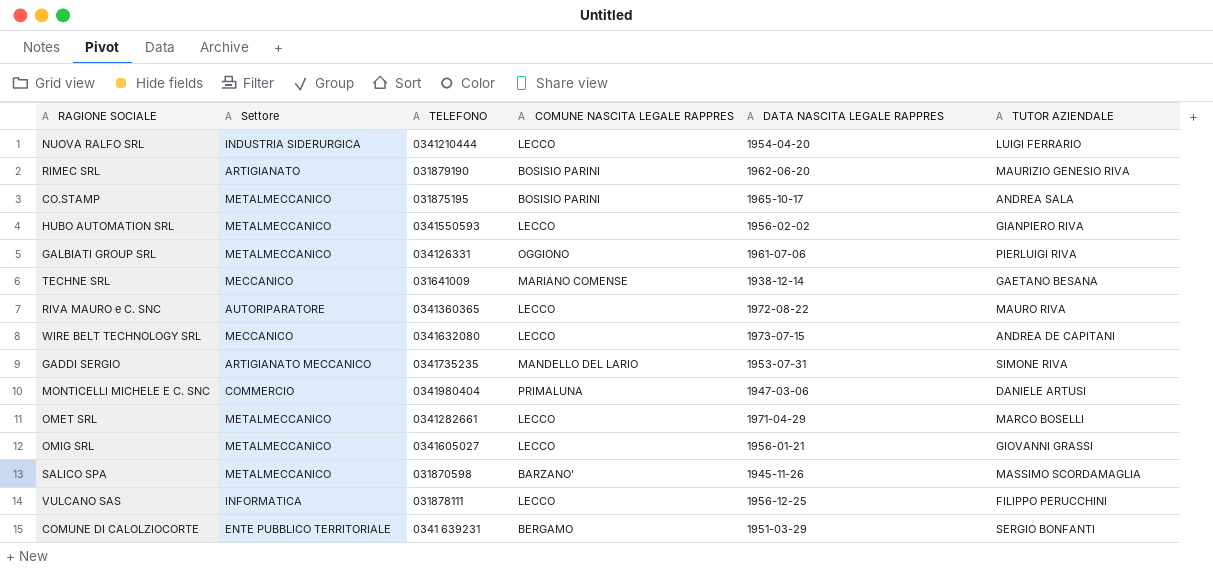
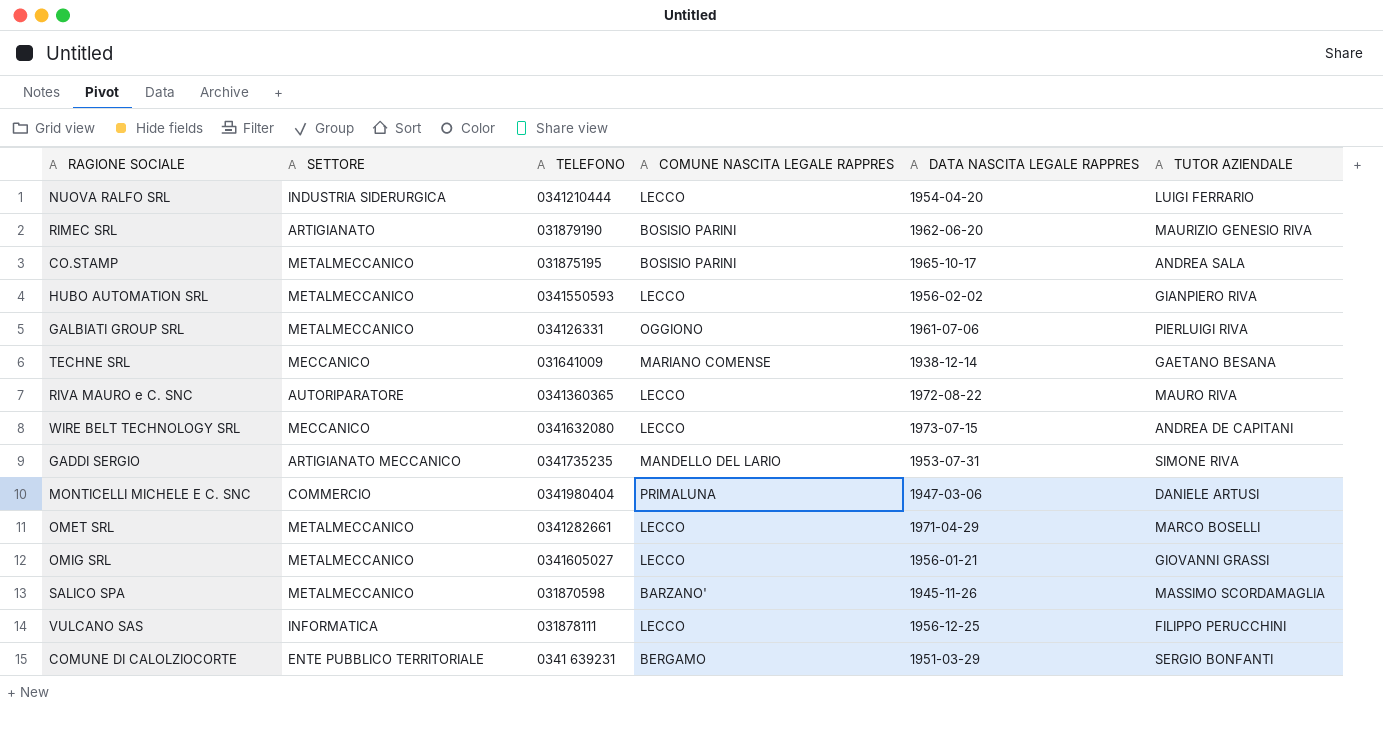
column name: Settore -> SETTORE

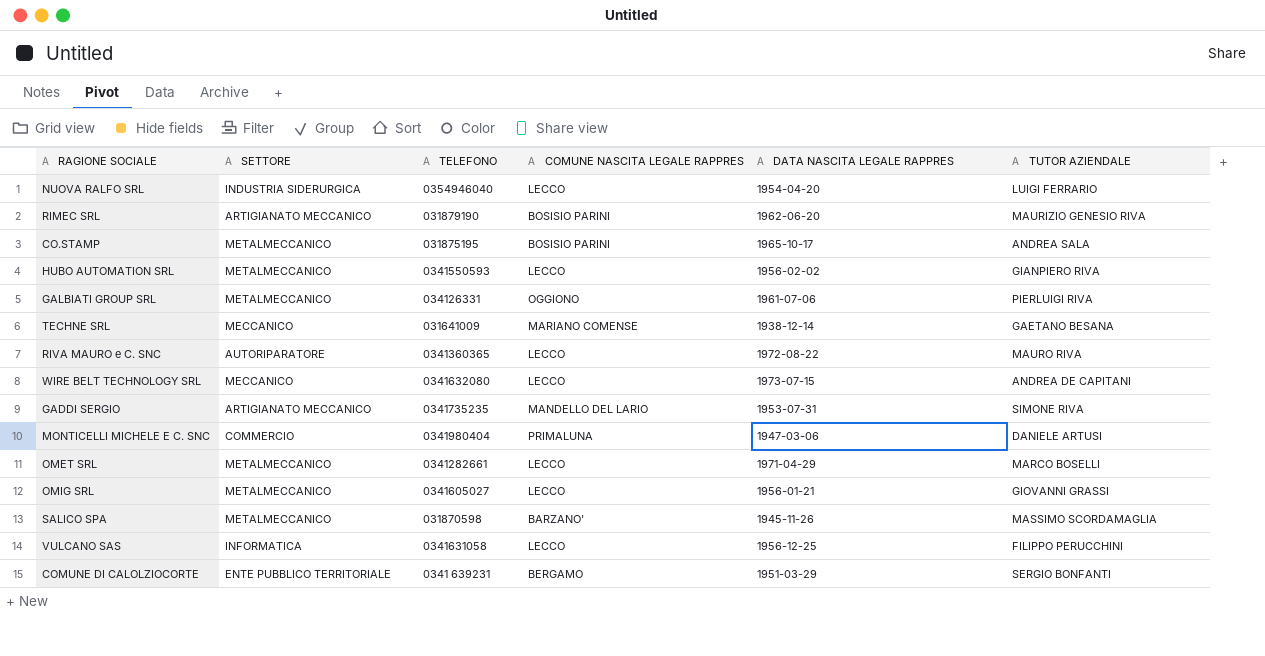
NUOVA RALFO SRL | TELEFONO: 0341210444 -> 0354946040
RIMEC SRL | SETTORE: ARTIGIANATO -> ARTIGIANATO MECCANICO
VULCANO SAS | TELEFONO: 031878111 -> 0341631058

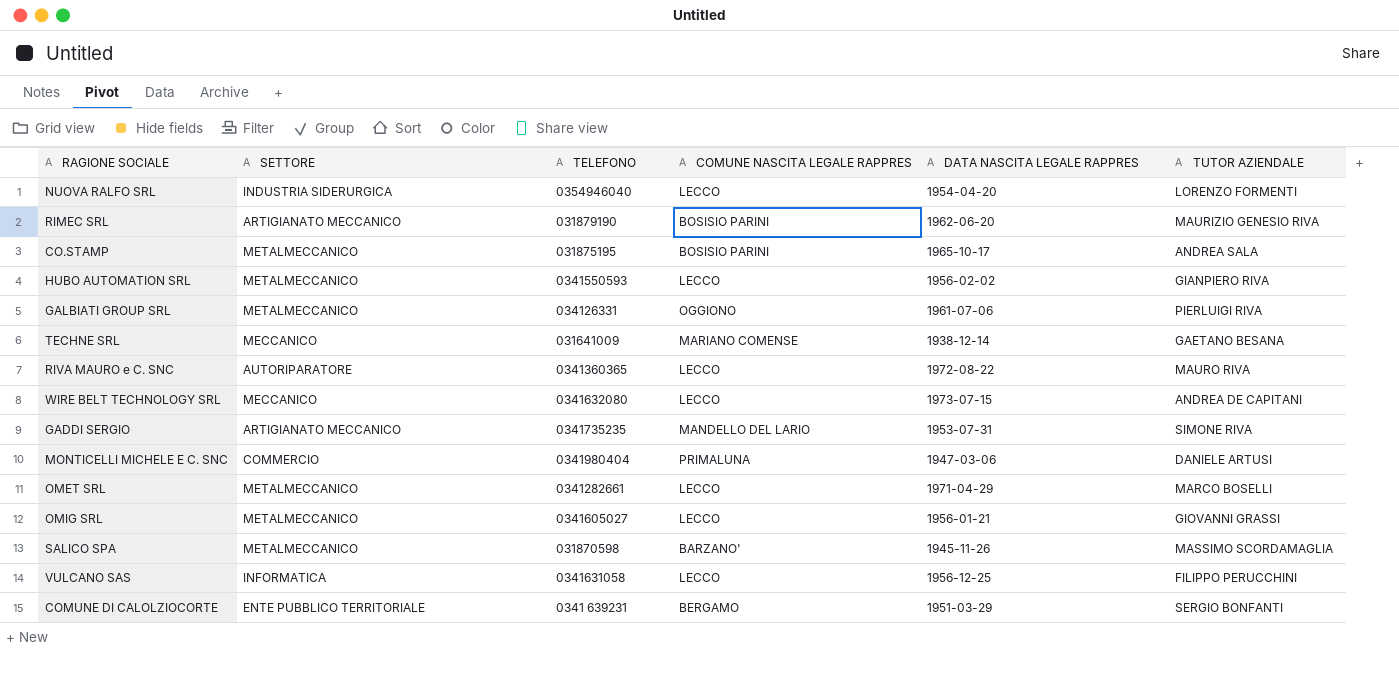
NUOVA RALFO SRL | TUTOR AZIENDALE: LUIGI FERRARIO -> LORENZO FORMENTI

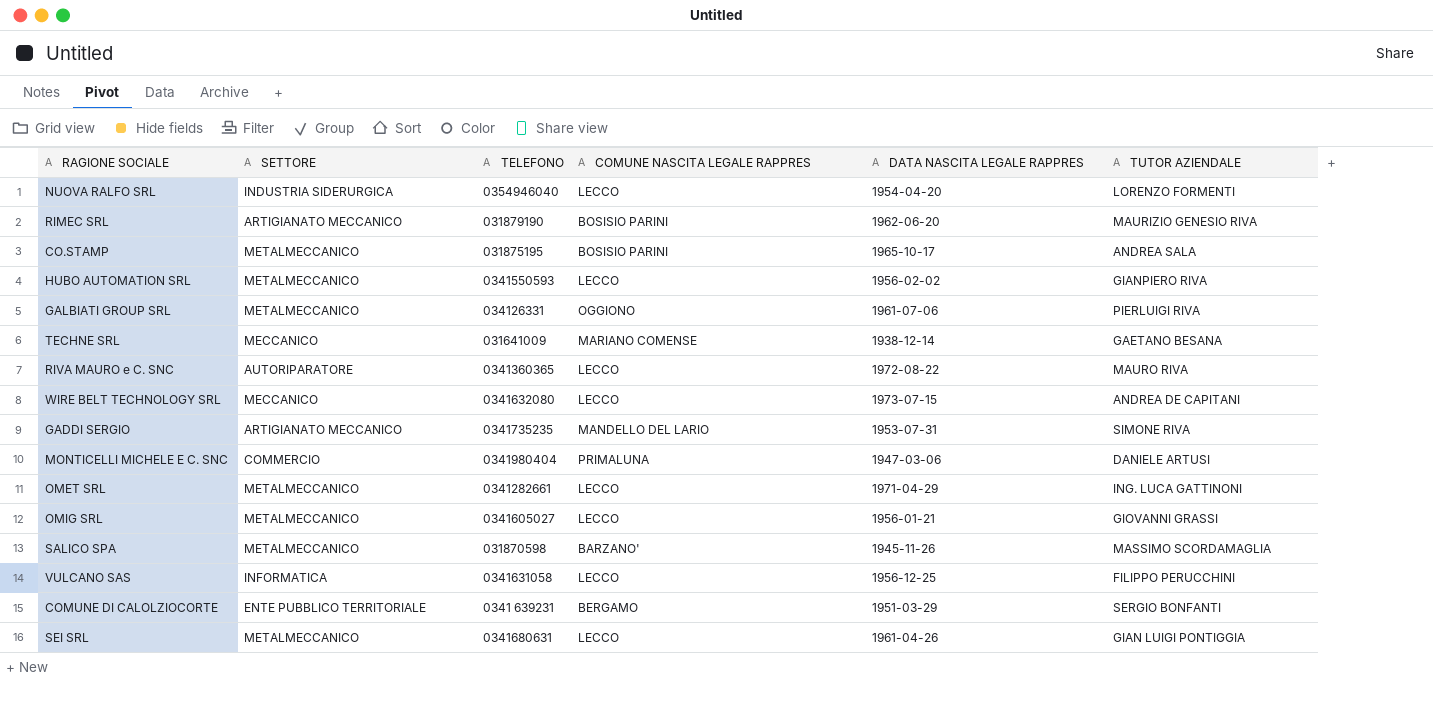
OMET SRL | TUTOR AZIENDALE: MARCO BOSELLI -> ING. LUCA GATTINONI
row SEI SRL: none -> METALMECCANICO | 0341680631 | LECCO | 1961-04-26 | GIAN LUIGI PONTIGGIA

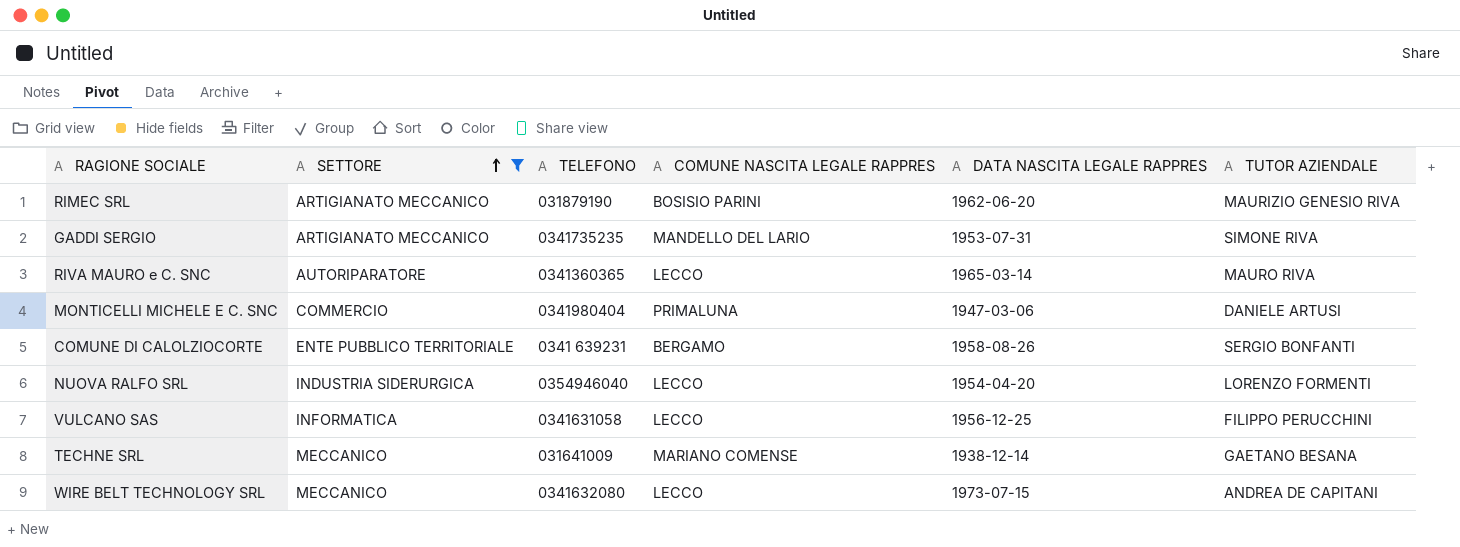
filter: none -> SETTORE != METALMECCANICO
row order: none -> SETTORE ascending
RIVA MAURO e C. SNC | DATA NASCITA LEGALE RAPPRES: 1972-08-22 -> 1965-03-14
COMUNE DI CALOLZIOCORTE | DATA NASCITA LEGALE RAPPRES: 1951-03-29 -> 1958-08-26

